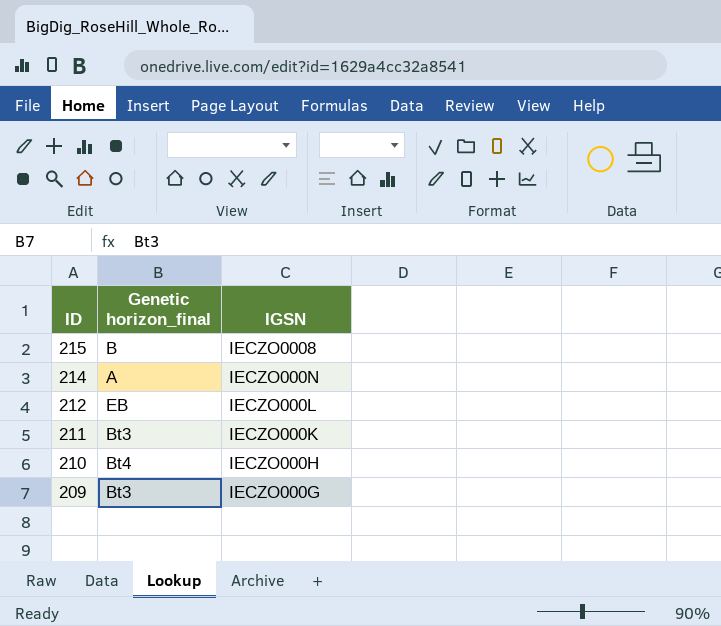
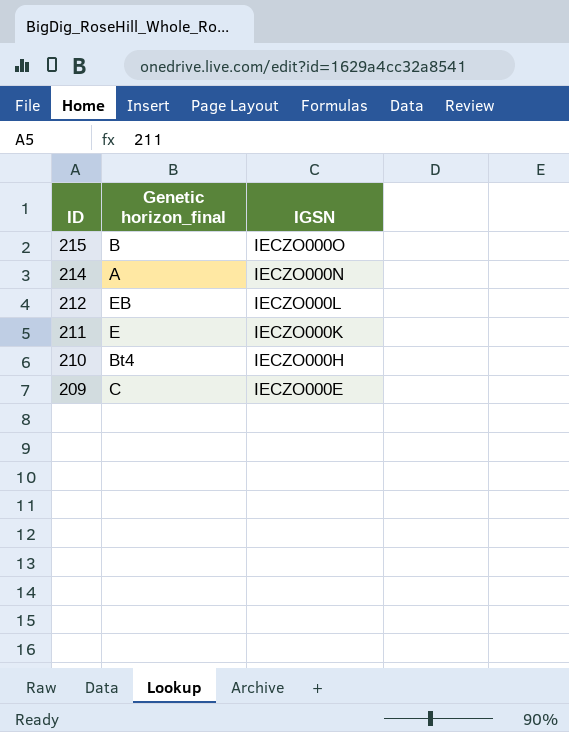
215 | IGSN: IECZO0008 -> IECZO000O
211 | Genetic horizon_final: Bt3 -> E
209 | Genetic horizon_final: Bt3 -> C
209 | IGSN: IECZO000G -> IECZO000E

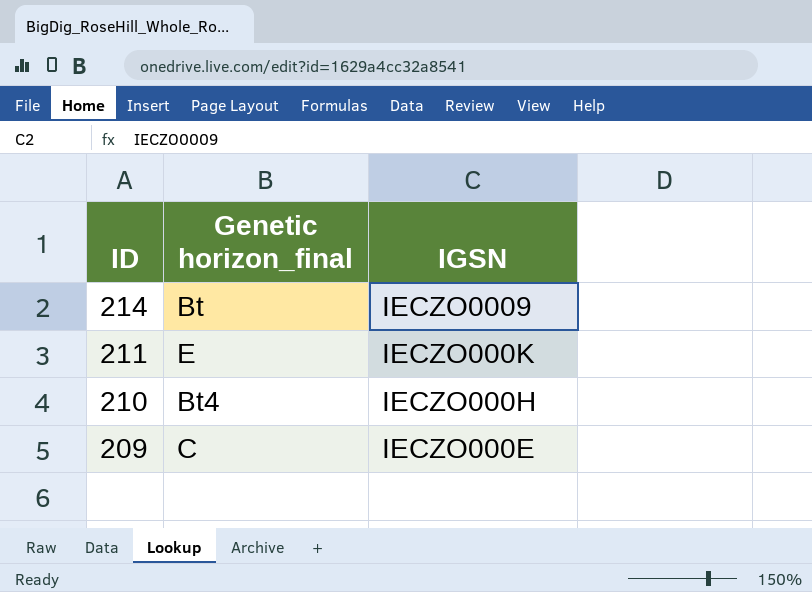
row 215: B | IECZO000O -> none
row 212: EB | IECZO000L -> none
214 | Genetic horizon_final: A -> Bt
214 | IGSN: IECZO000N -> IECZO0009

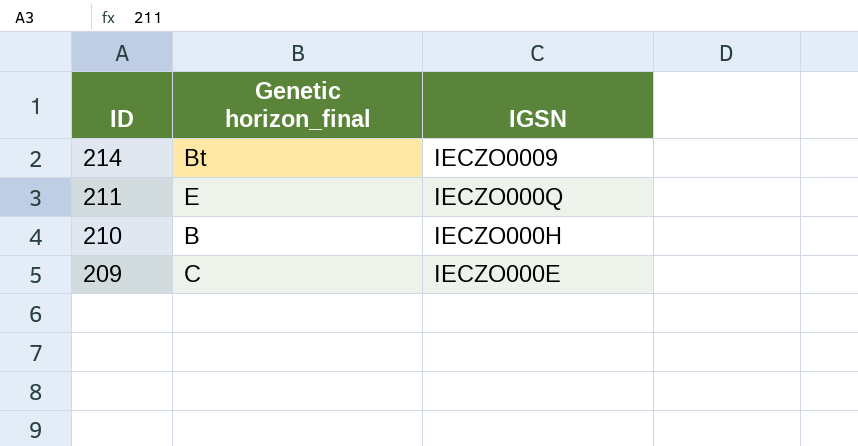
211 | IGSN: IECZO000K -> IECZO000Q
210 | Genetic horizon_final: Bt4 -> B

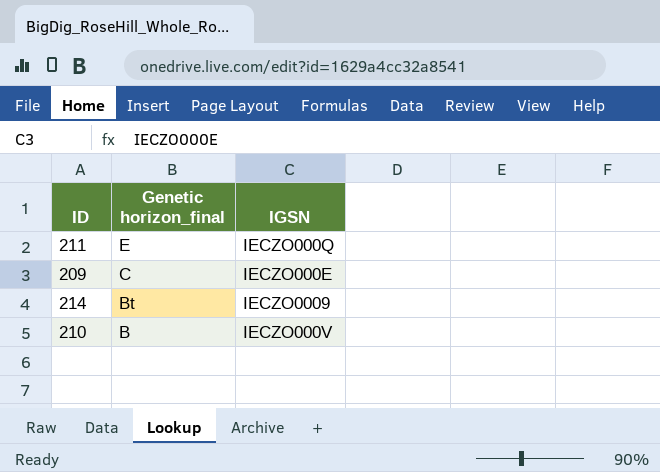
row order: ID descending -> Genetic horizon_final descending
210 | IGSN: IECZO000H -> IECZO000V

